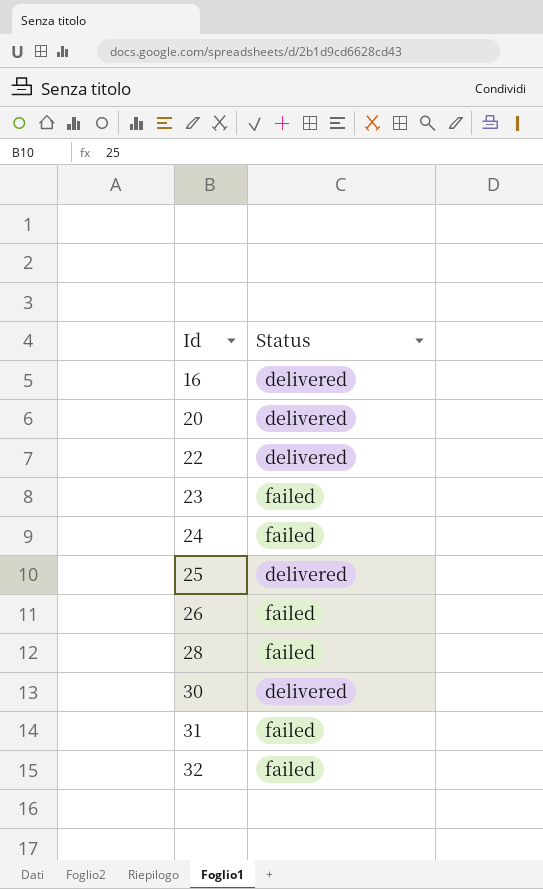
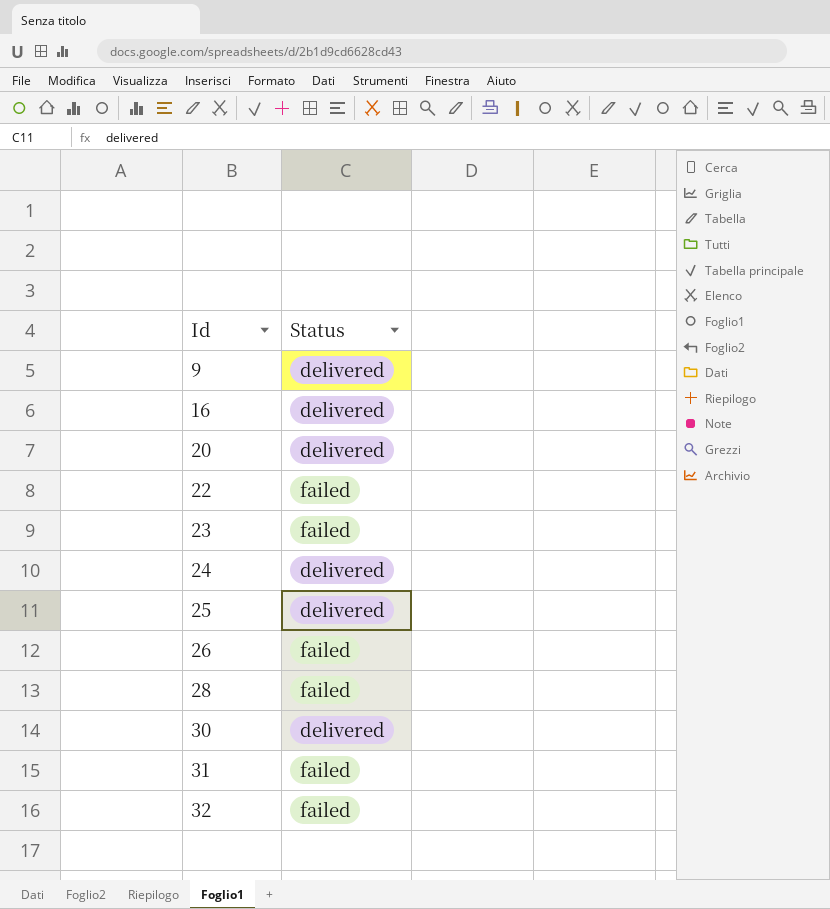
row 9: none -> delivered
22 | Status: delivered -> failed
24 | Status: failed -> delivered

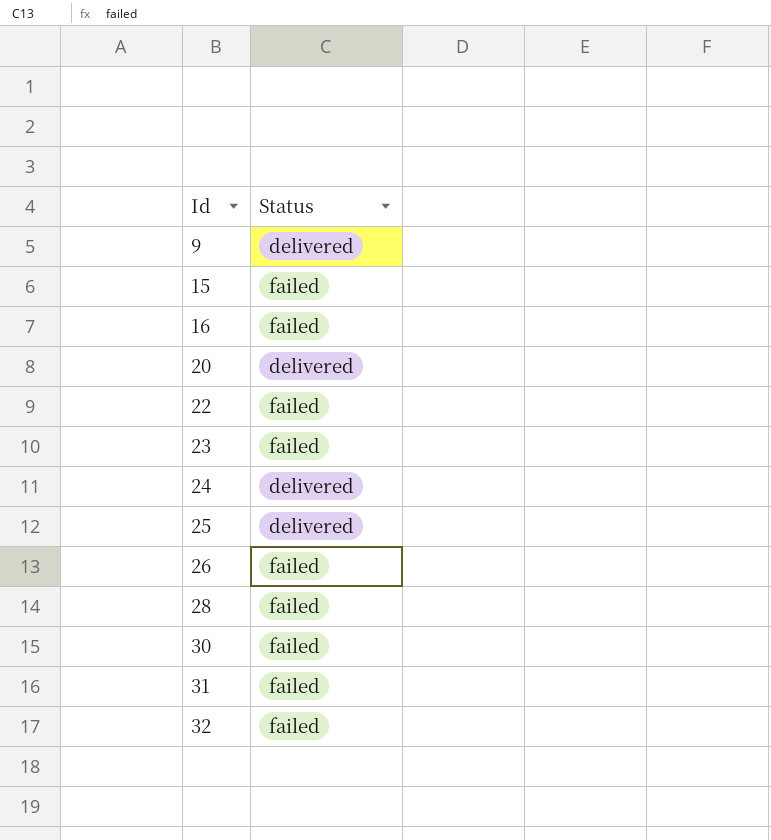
row 15: none -> failed
16 | Status: delivered -> failed
30 | Status: delivered -> failed

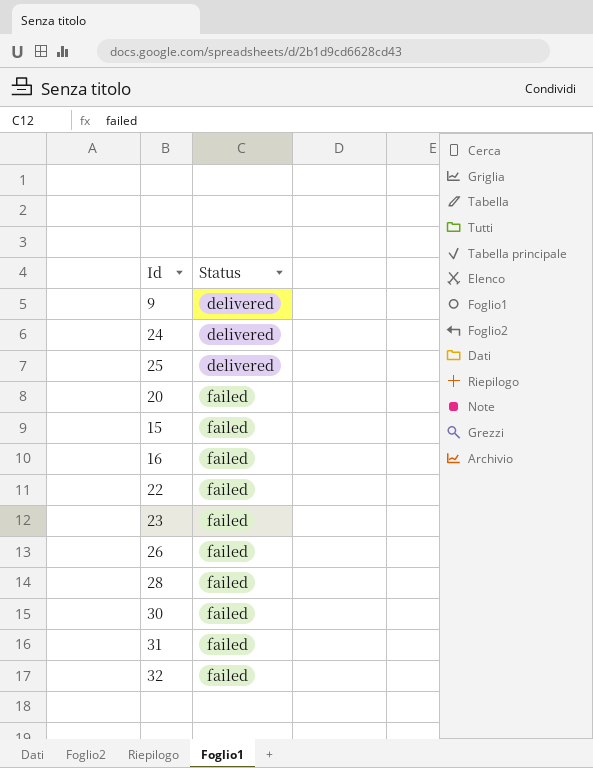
row order: Id ascending -> Status ascending
20 | Status: delivered -> failed

